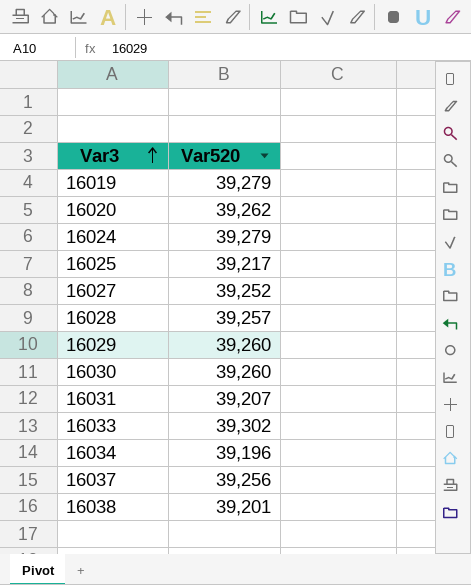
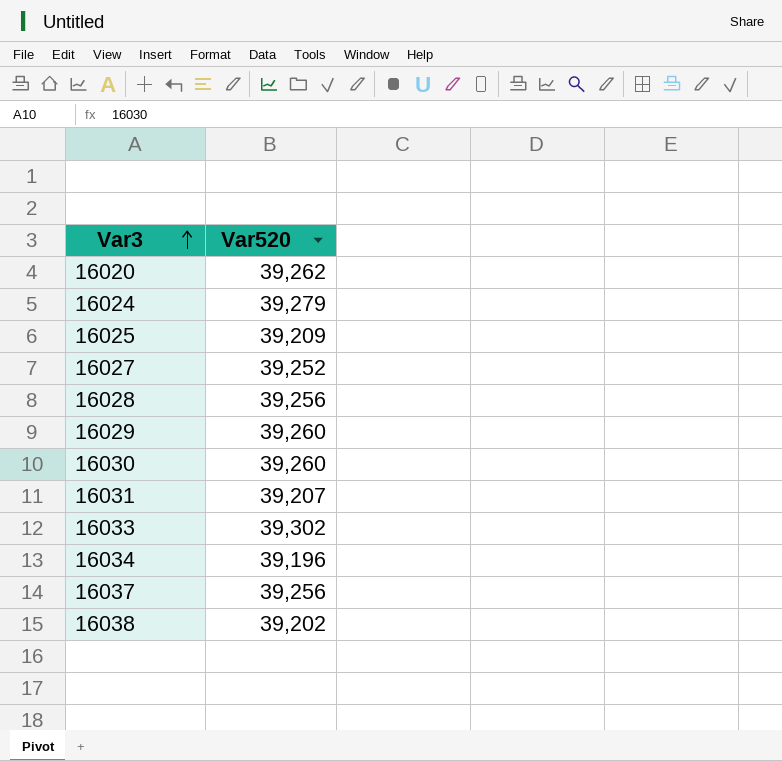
row 16019: 39,279 -> none
16025 | Var520: 39,217 -> 39,209
16028 | Var520: 39,257 -> 39,256
16038 | Var520: 39,201 -> 39,202

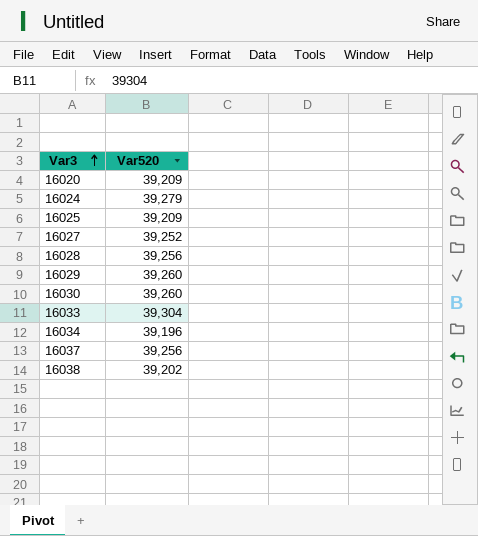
row 16031: 39,207 -> none
16020 | Var520: 39,262 -> 39,209
16033 | Var520: 39,302 -> 39,304

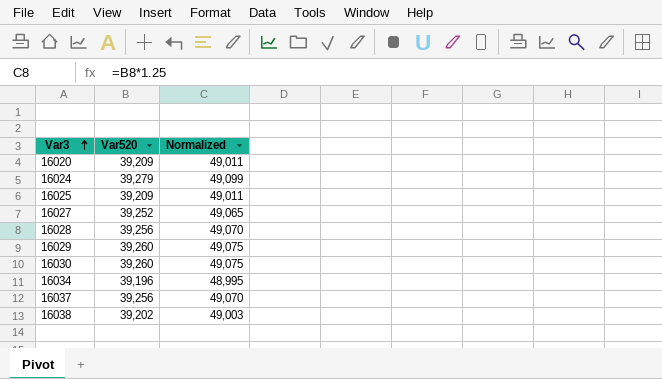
column Normalized | formula: none -> [Var520] * 1.25
row 16033: 39,304 -> none

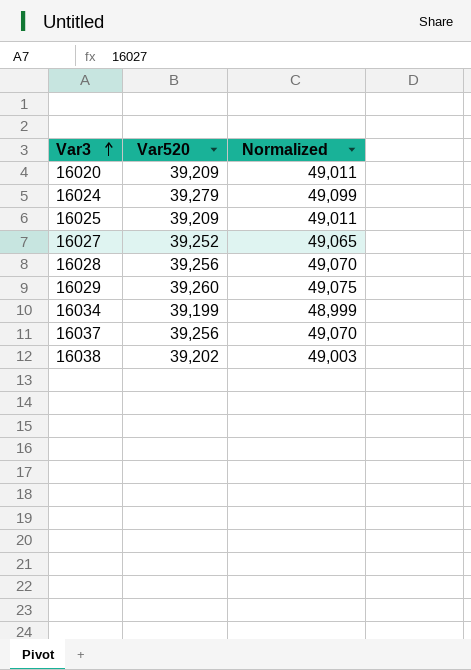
row 16030: 39,260 | 49,075 -> none
16034 | Var520: 39,196 -> 39,199
16034 | Normalized: 48,995 -> 48,999

